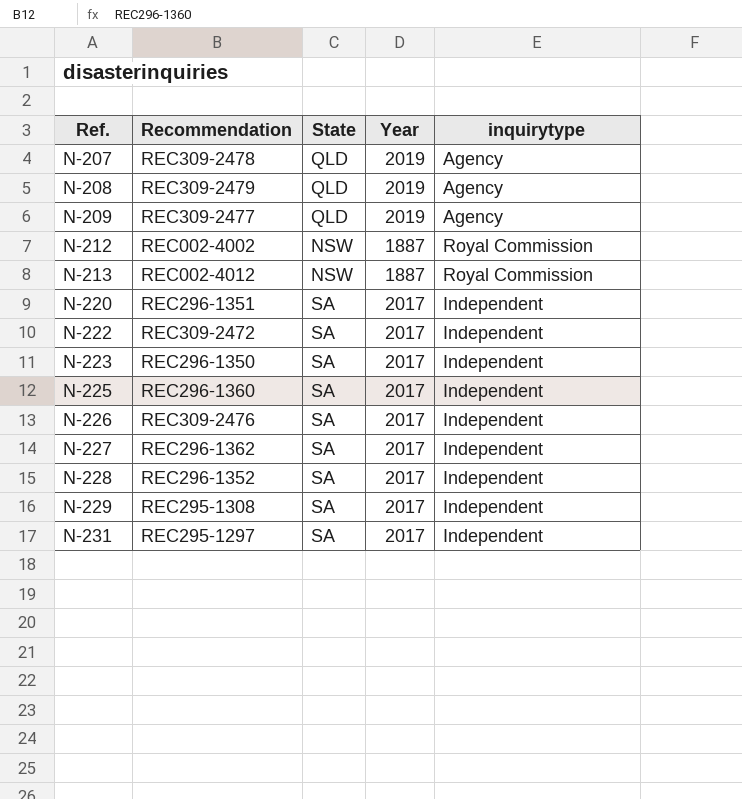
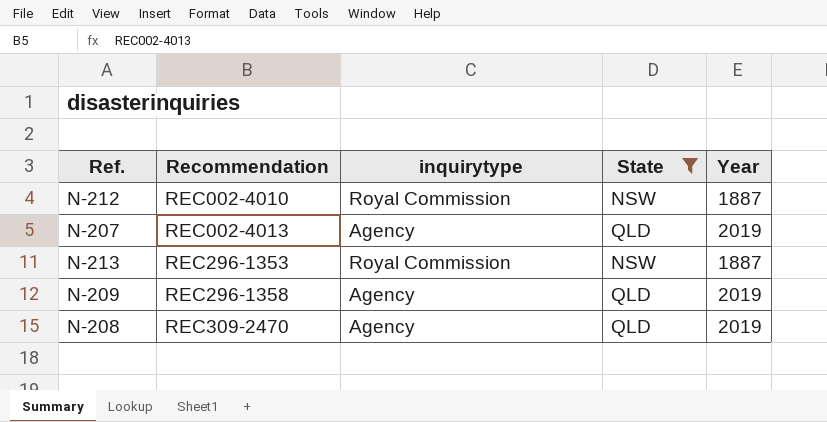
filter: none -> State != SA
row order: Ref. ascending -> Recommendation ascending
column inquirytype | position: 5 -> 3
N-212 | Recommendation: REC002-4002 -> REC002-4010
N-207 | Recommendation: REC309-2478 -> REC002-4013
N-213 | Recommendation: REC002-4012 -> REC296-1353
N-209 | Recommendation: REC309-2477 -> REC296-1358
N-208 | Recommendation: REC309-2479 -> REC309-2470

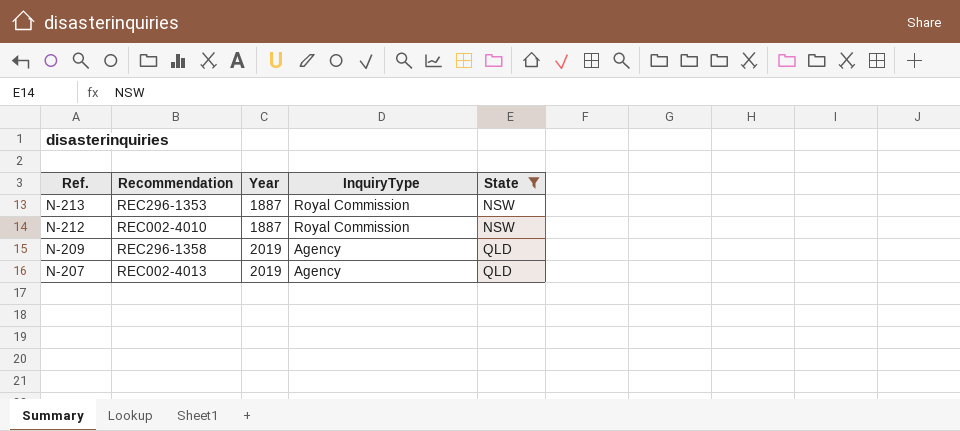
row order: Recommendation ascending -> Ref. descending
column Year | position: 5 -> 3
column name: inquirytype -> InquiryType
row N-208: REC309-2470 | Agency | QLD | 2019 -> none

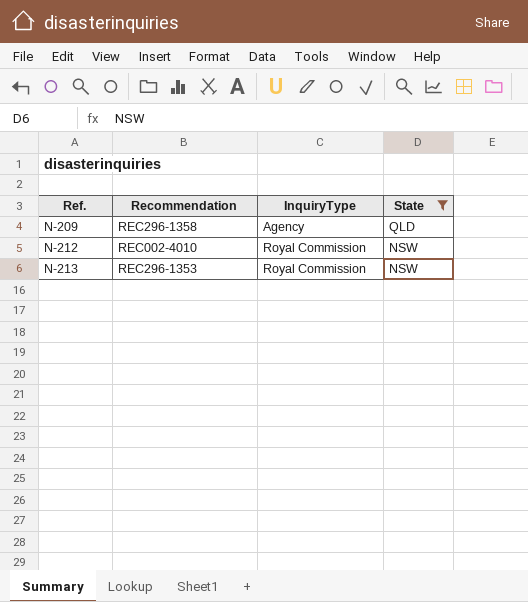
row order: Ref. descending -> Ref. ascending
column Year | position: 3 -> none
row N-207: REC002-4013 | 2019 | Agency | QLD -> none

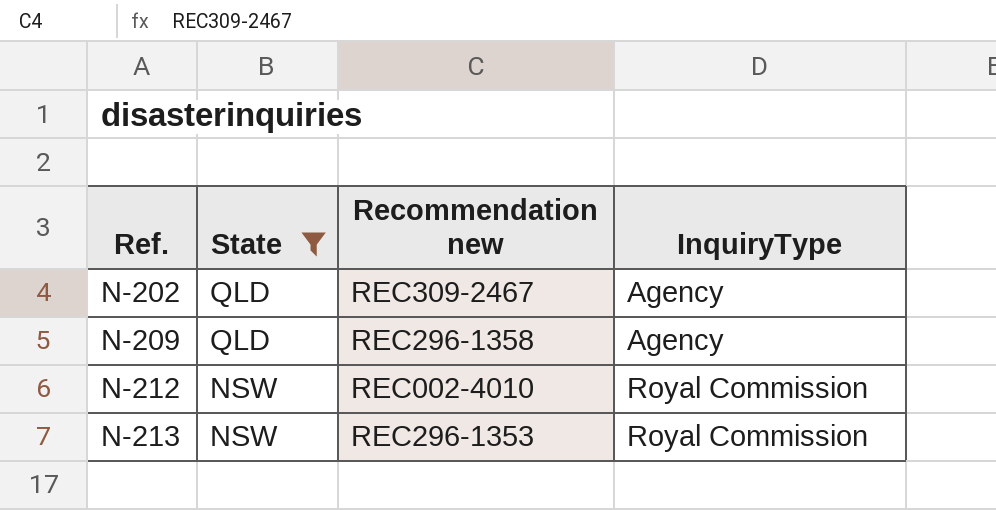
column State | position: 4 -> 2
column name: Recommendation -> Recommendation new
row N-202: none -> QLD | REC309-2467 | Agency

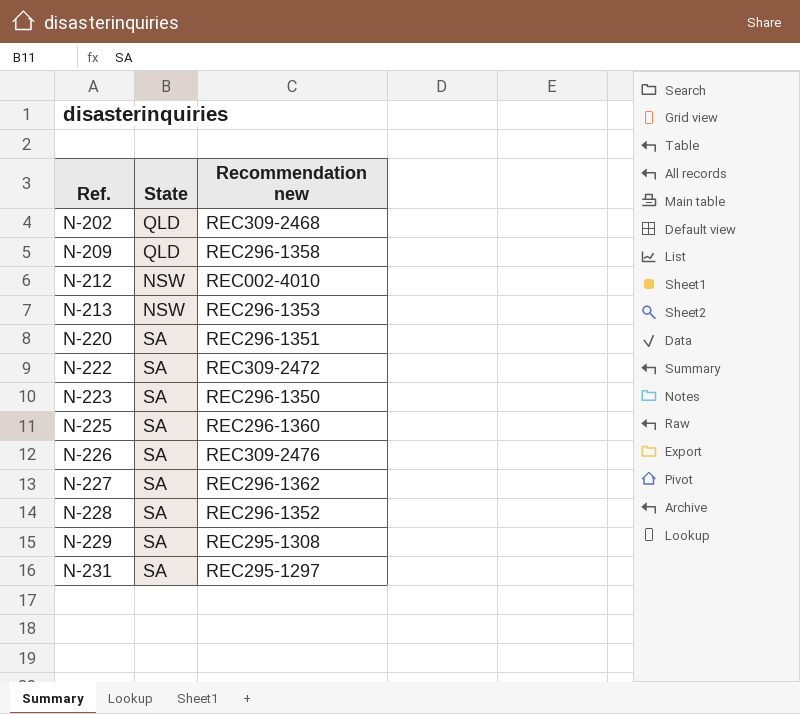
filter: State != SA -> none
column InquiryType | position: 4 -> none
N-202 | Recommendation new: REC309-2467 -> REC309-2468

